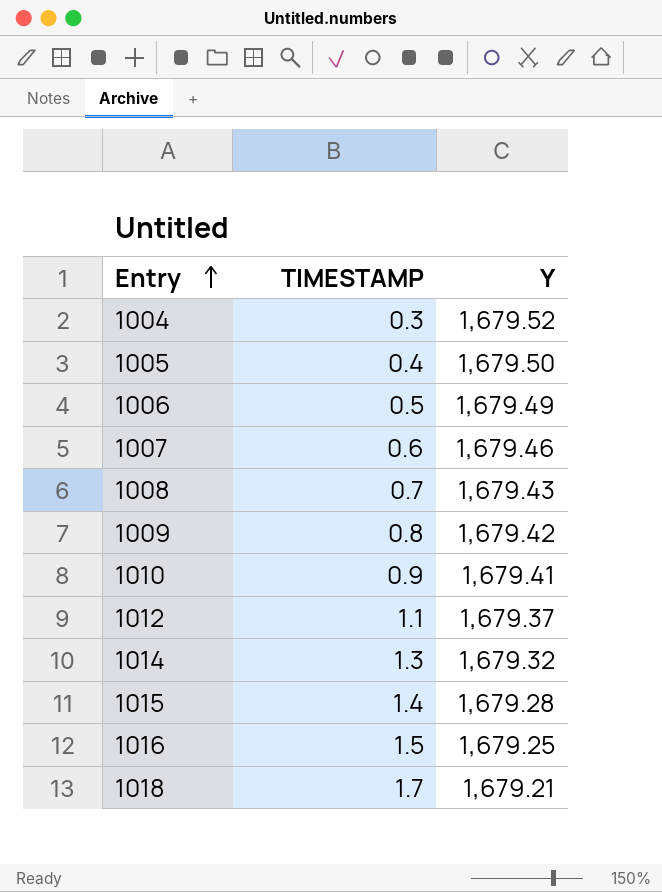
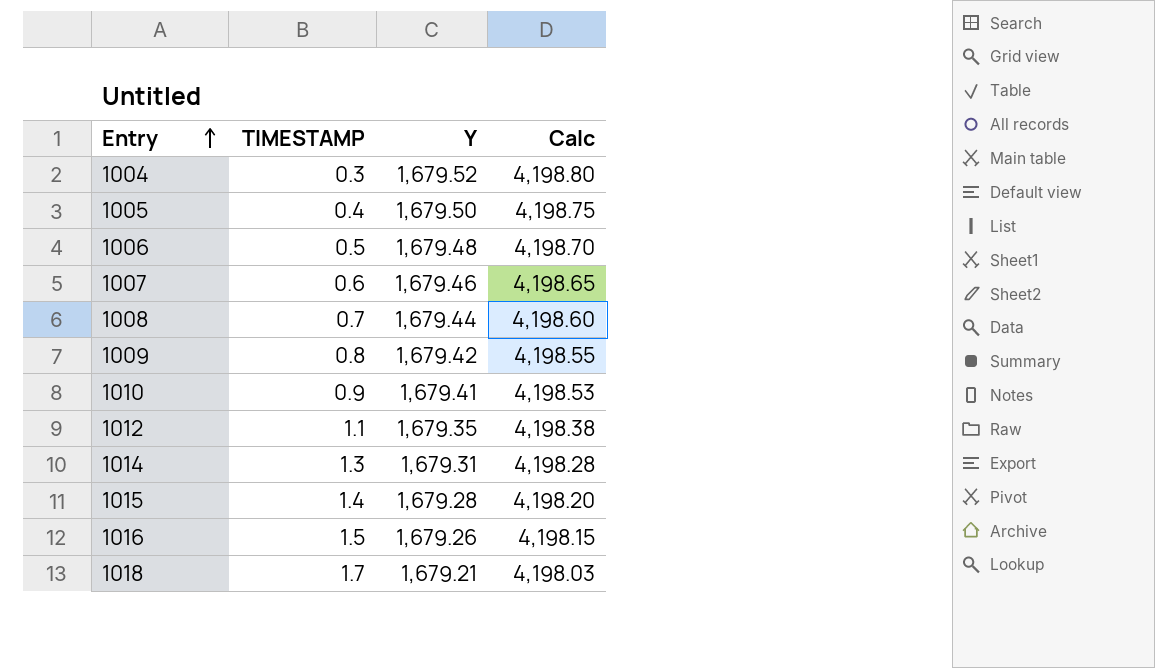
column Calc | formula: none -> [Y] * 2.5
1006 | Y: 1,679.49 -> 1,679.48
1008 | Y: 1,679.43 -> 1,679.44
1012 | Y: 1,679.37 -> 1,679.35
1014 | Y: 1,679.32 -> 1,679.31
1016 | Y: 1,679.25 -> 1,679.26

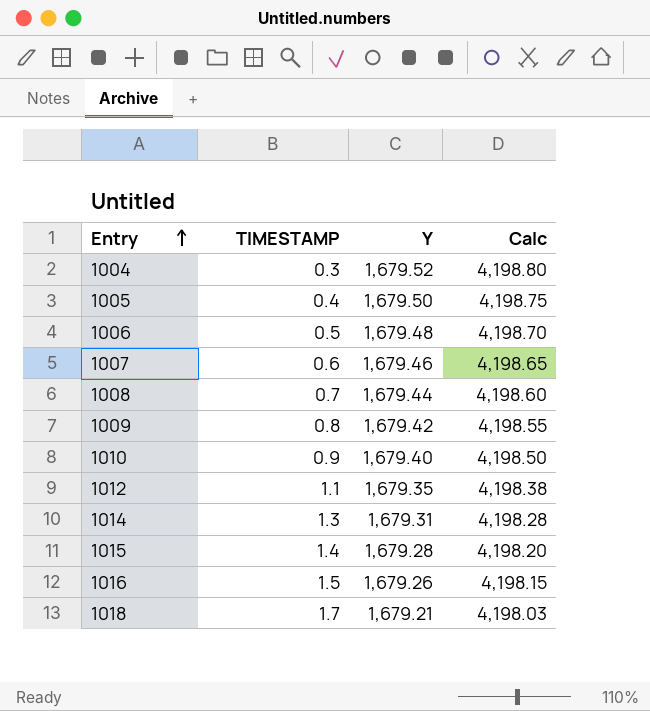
1010 | Y: 1,679.41 -> 1,679.40
1010 | Calc: 4,198.53 -> 4,198.50

